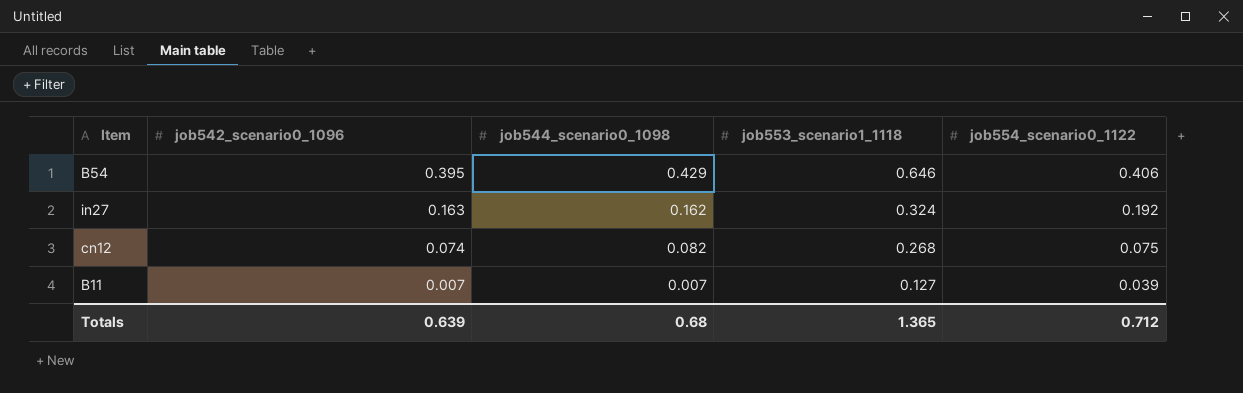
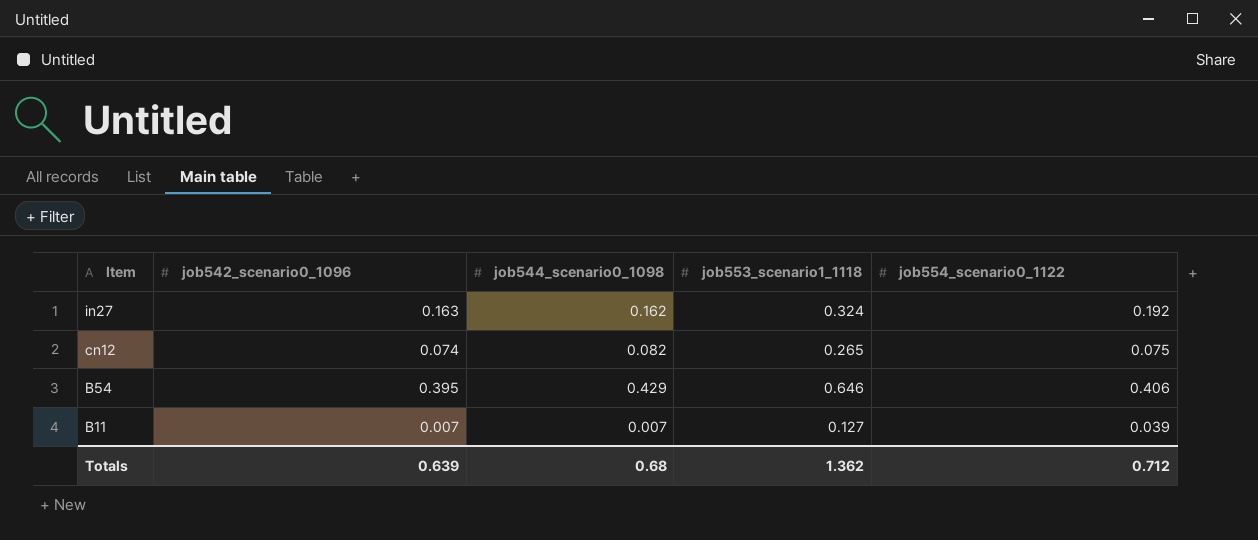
row order: job542_scenario0_1096 descending -> Item descending
cn12 | job553_scenario1_1118: 0.268 -> 0.265
Totals | job553_scenario1_1118: 1.365 -> 1.362

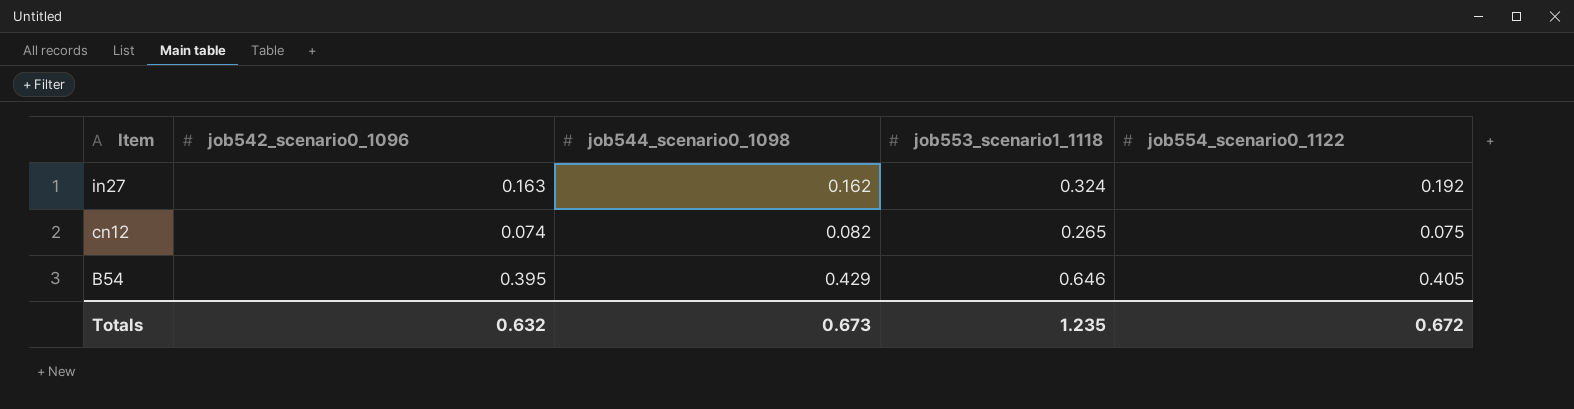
row B11: 0.007 | 0.007 | 0.127 | 0.039 -> none
B54 | job554_scenario0_1122: 0.406 -> 0.405
Totals | job542_scenario0_1096: 0.639 -> 0.632
Totals | job544_scenario0_1098: 0.68 -> 0.673
Totals | job553_scenario1_1118: 1.362 -> 1.235
Totals | job554_scenario0_1122: 0.712 -> 0.672

